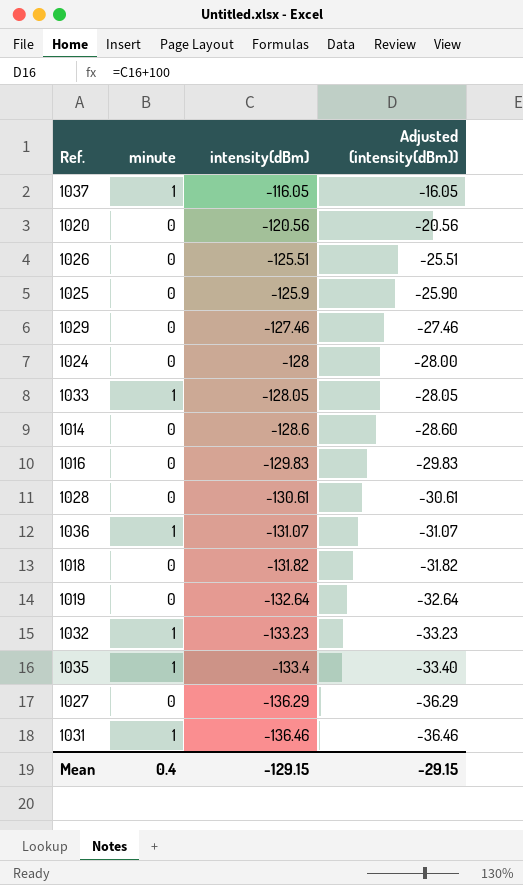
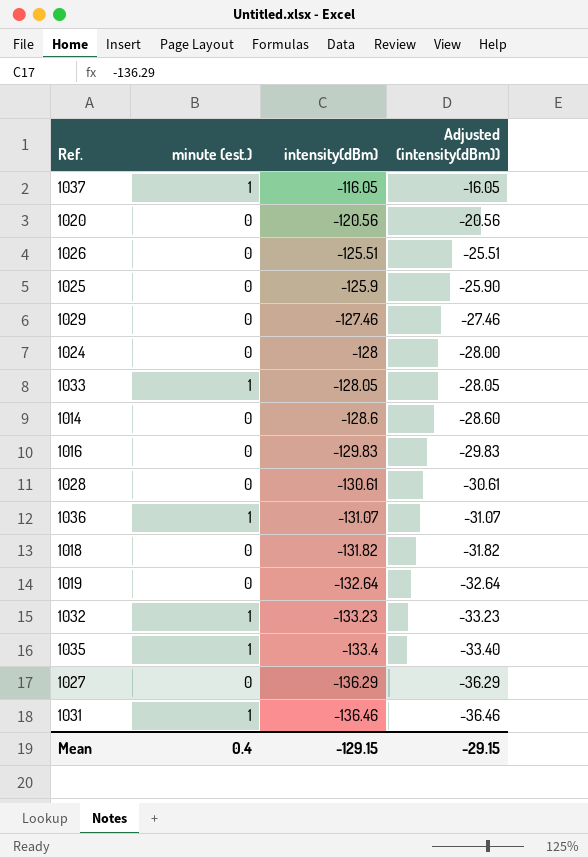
column name: minute -> minute (est.)

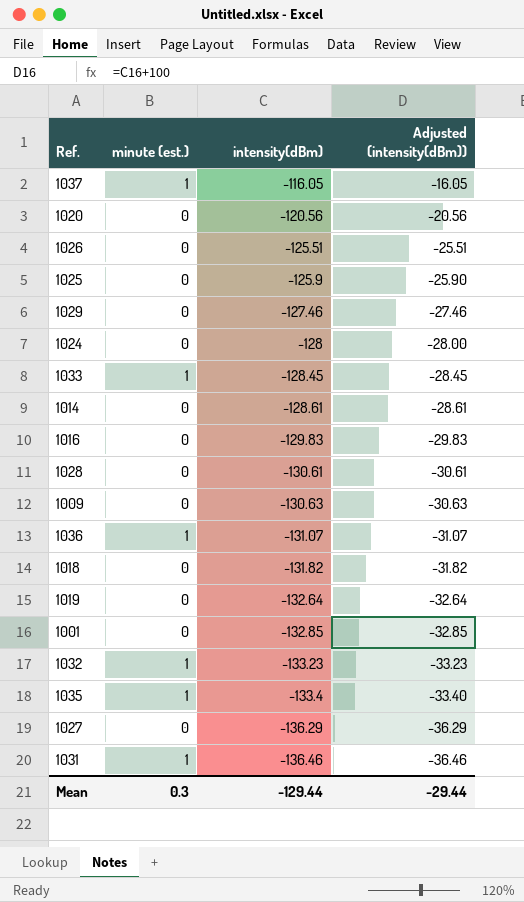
1033 | intensity(dBm): -128.05 -> -128.45
1033 | Adjusted (intensity(dBm)): -28.05 -> -28.45
1014 | intensity(dBm): -128.6 -> -128.61
1014 | Adjusted (intensity(dBm)): -28.60 -> -28.61
row 1009: none -> 0 | -130.63 | -30.63
row 1001: none -> 0 | -132.85 | -32.85
Mean | minute (est.): 0.4 -> 0.3
Mean | intensity(dBm): -129.15 -> -129.44
Mean | Adjusted (intensity(dBm)): -29.15 -> -29.44

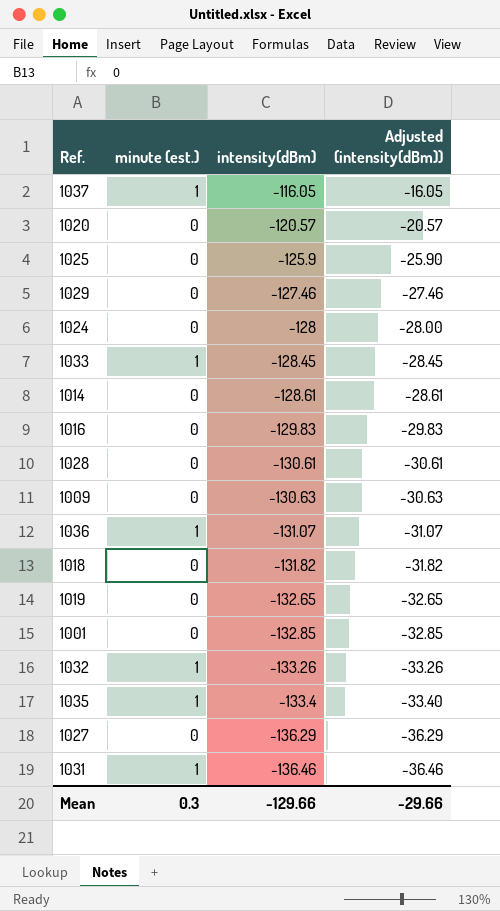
row 1026: 0 | -125.51 | -25.51 -> none
1020 | intensity(dBm): -120.56 -> -120.57
1020 | Adjusted (intensity(dBm)): -20.56 -> -20.57
1019 | intensity(dBm): -132.64 -> -132.65
1019 | Adjusted (intensity(dBm)): -32.64 -> -32.65
1032 | intensity(dBm): -133.23 -> -133.26
1032 | Adjusted (intensity(dBm)): -33.23 -> -33.26
Mean | intensity(dBm): -129.44 -> -129.66
Mean | Adjusted (intensity(dBm)): -29.44 -> -29.66

